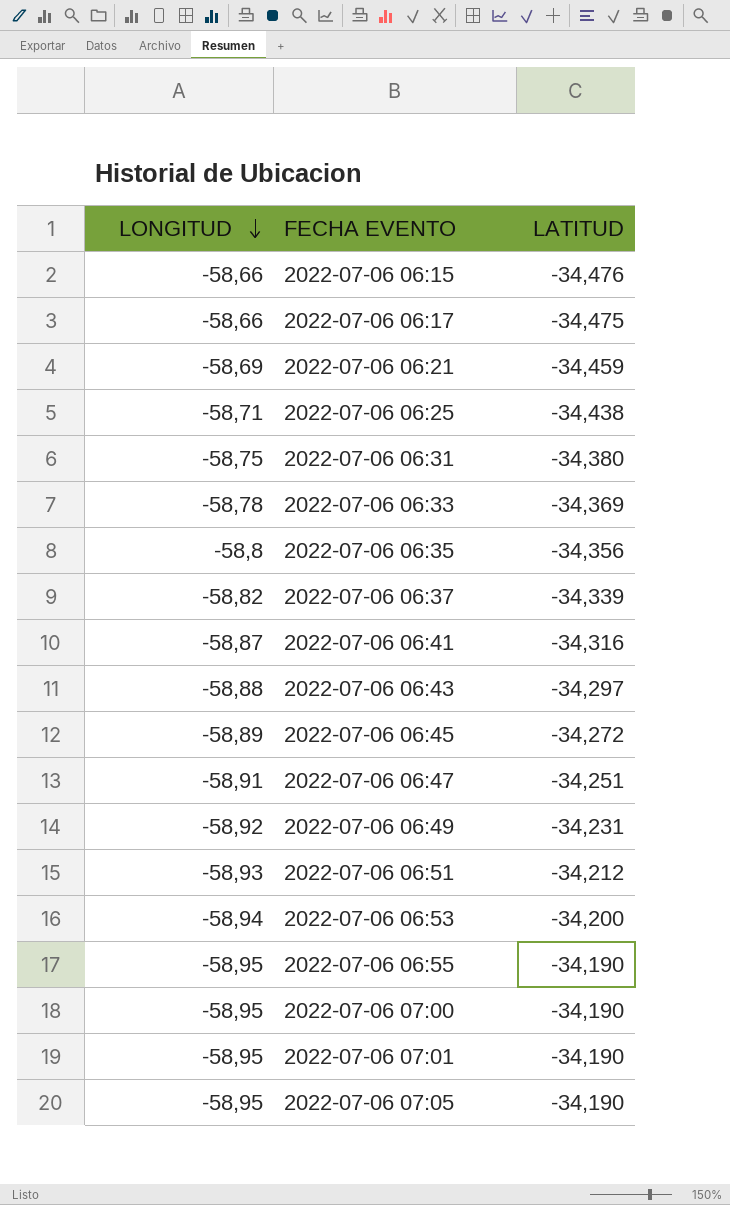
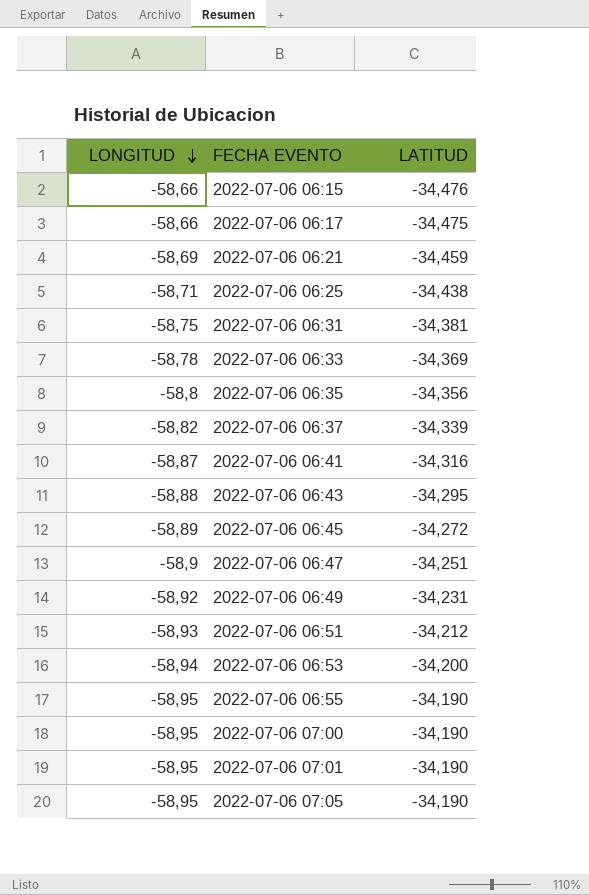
2022-07-06 06:31 | LATITUD: -34,380 -> -34,381
2022-07-06 06:43 | LATITUD: -34,297 -> -34,295
2022-07-06 06:47 | LONGITUD: -58,91 -> -58,9

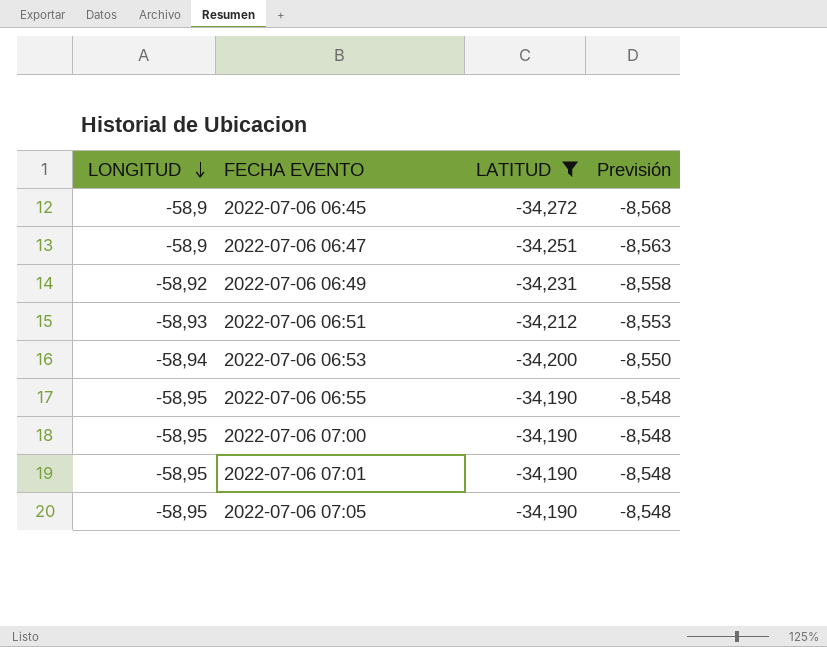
filter: none -> LATITUD >= -34,272
column Previsión | formula: none -> [LATITUD] * 0,25
2022-07-06 06:45 | LONGITUD: -58,89 -> -58,9

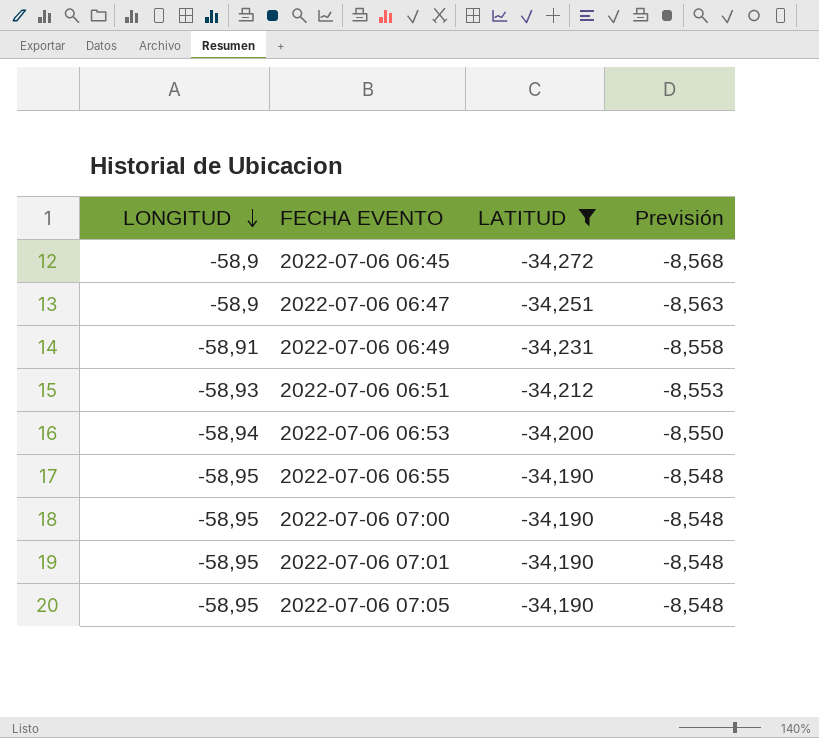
2022-07-06 06:49 | LONGITUD: -58,92 -> -58,91

